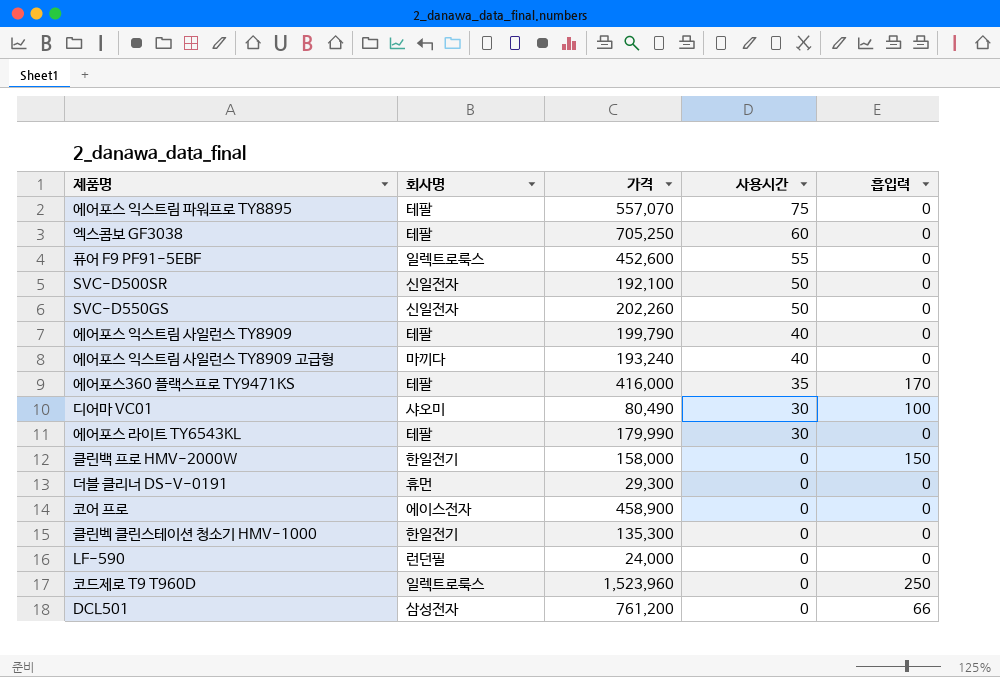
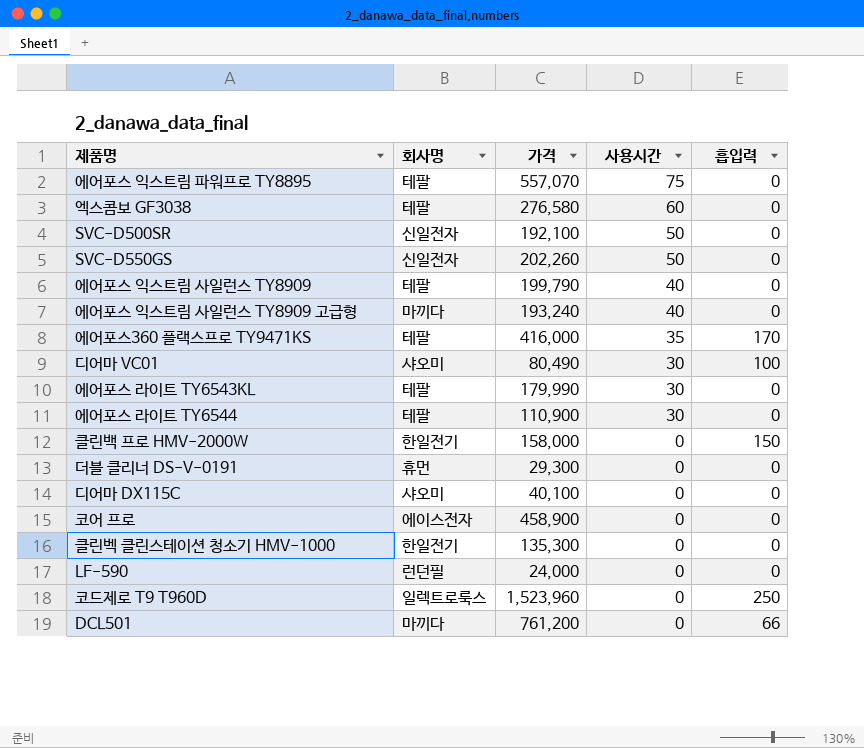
row 퓨어 F9 PF91-5EBF: 일렉트로룩스 | 452,600 | 55 | 0 -> none
엑스콤보 GF3038 | 가격: 705,250 -> 276,580
row 에어포스 라이트 TY6544: none -> 테팔 | 110,900 | 30 | 0
row 디어마 DX115C: none -> 샤오미 | 40,100 | 0 | 0
DCL501 | 회사명: 삼성전자 -> 마끼다

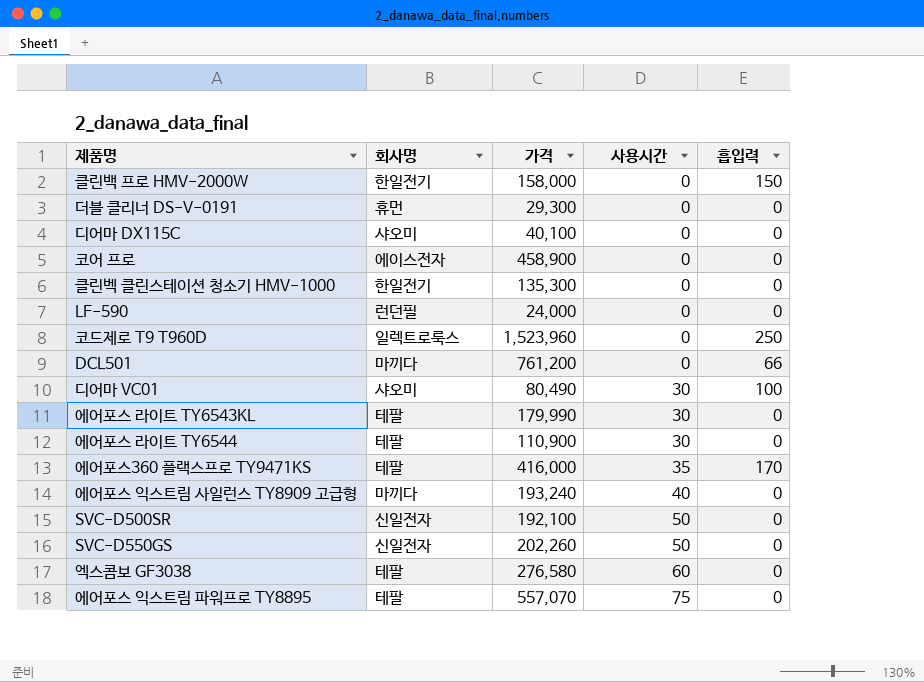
row order: 사용시간 descending -> 사용시간 ascending
row 에어포스 익스트림 사일런스 TY8909: 테팔 | 199,790 | 40 | 0 -> none

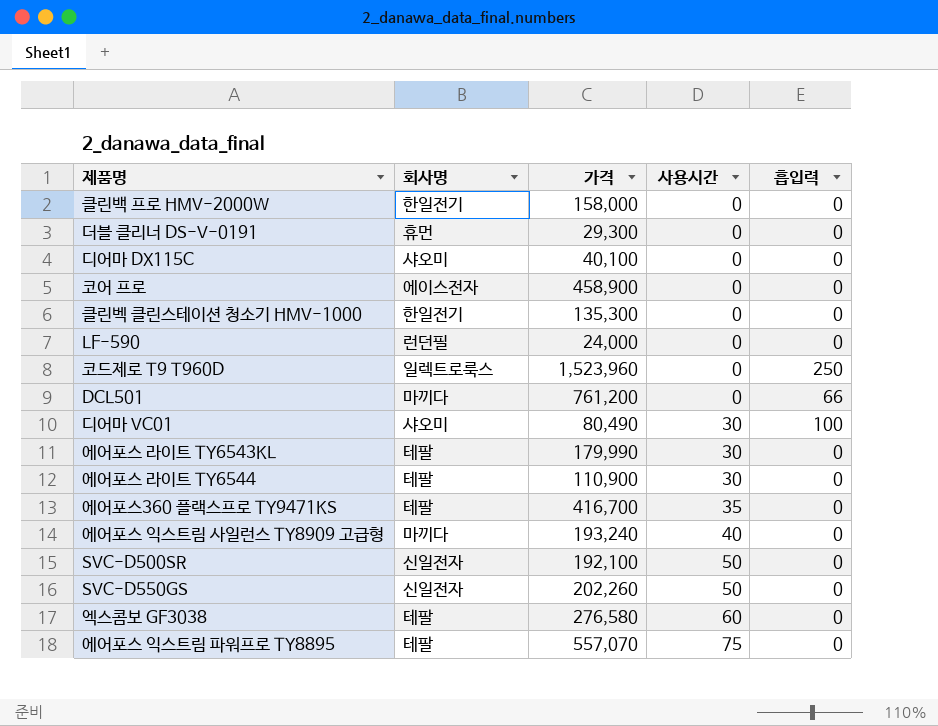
클린백 프로 HMV-2000W | 흡입력: 150 -> 0
에어포스360 플랙스프로 TY9471KS | 가격: 416,000 -> 416,700
에어포스360 플랙스프로 TY9471KS | 흡입력: 170 -> 0

